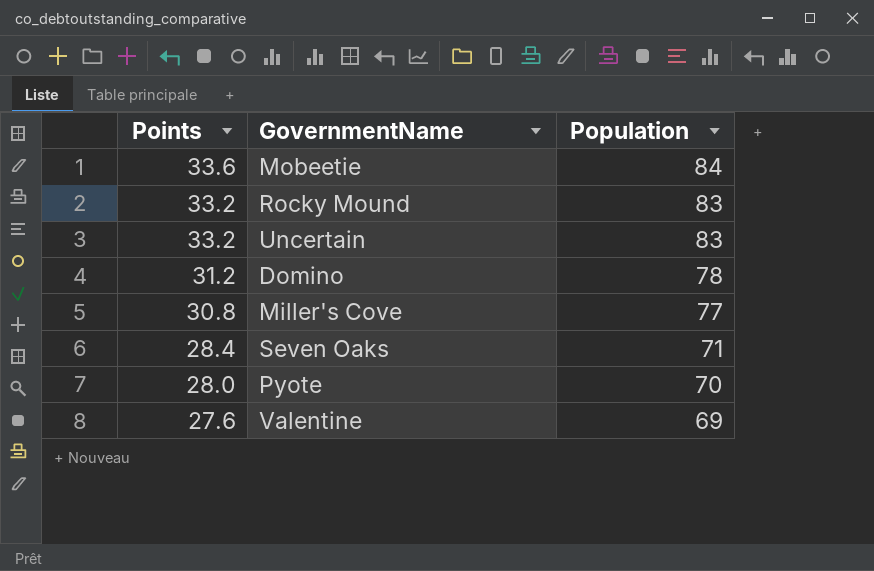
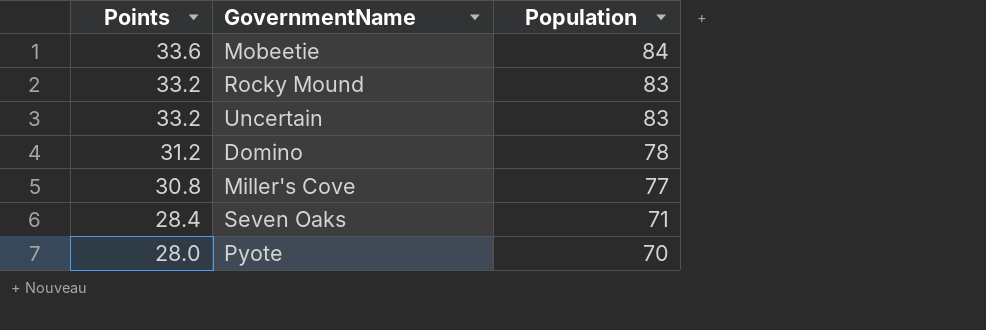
row Valentine: 27.6 | 69 -> none

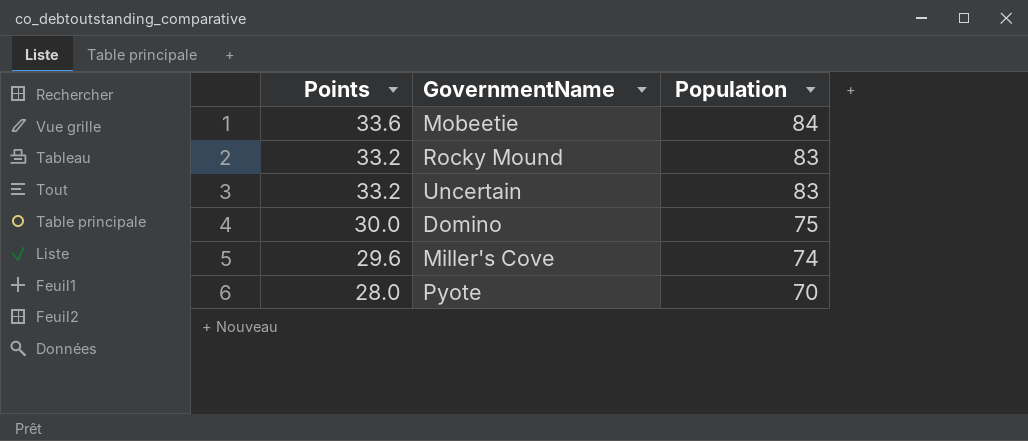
row Seven Oaks: 28.4 | 71 -> none
Domino | Points: 31.2 -> 30.0
Domino | Population: 78 -> 75
Miller's Cove | Points: 30.8 -> 29.6
Miller's Cove | Population: 77 -> 74

